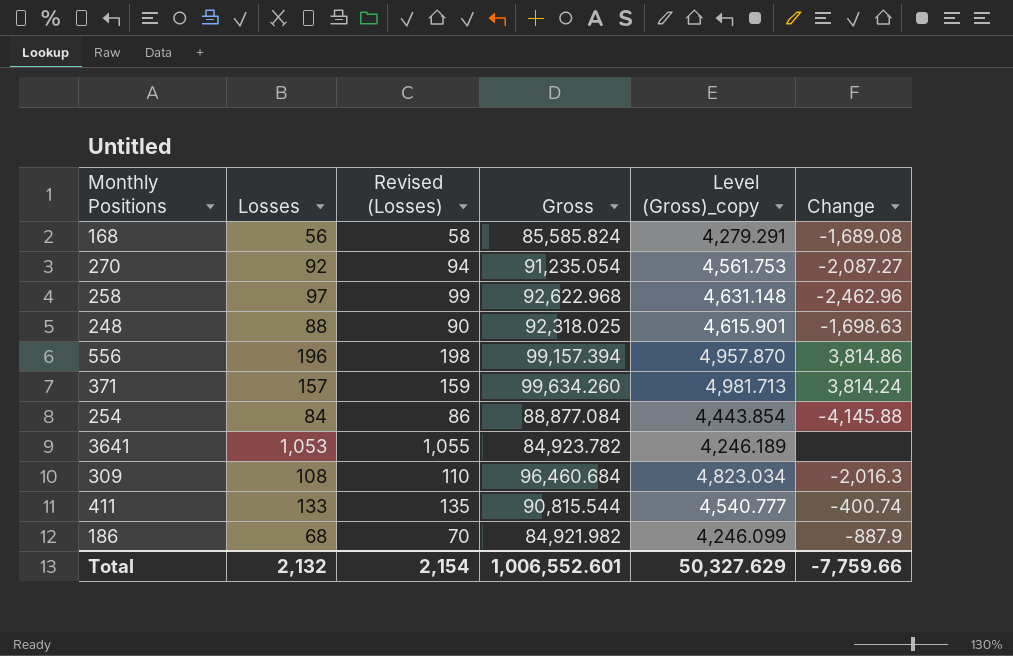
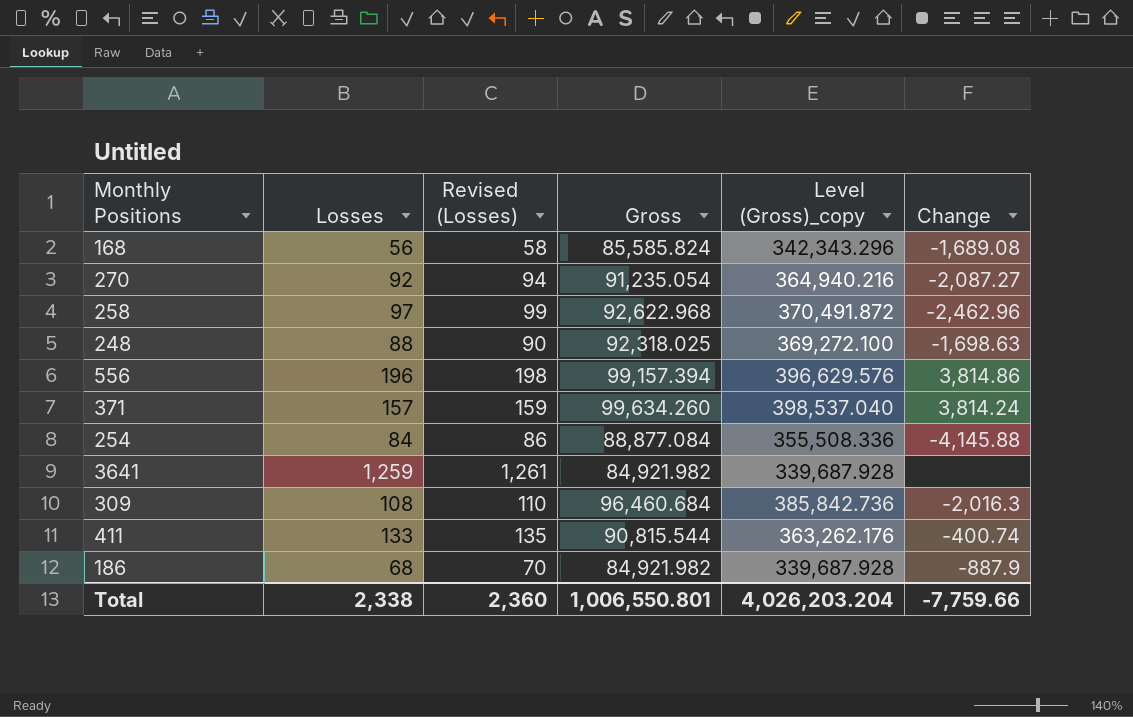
column Level (Gross)_copy | formula: [Gross] * 0.05 -> [Gross] * 4
3641 | Losses: 1,053 -> 1,259
3641 | Revised (Losses): 1,055 -> 1,261
3641 | Gross: 84,923.782 -> 84,921.982
Total | Losses: 2,132 -> 2,338
Total | Revised (Losses): 2,154 -> 2,360
Total | Gross: 1,006,552.601 -> 1,006,550.801
Total | Level (Gross)_copy: 50,327.629 -> 4,026,203.204

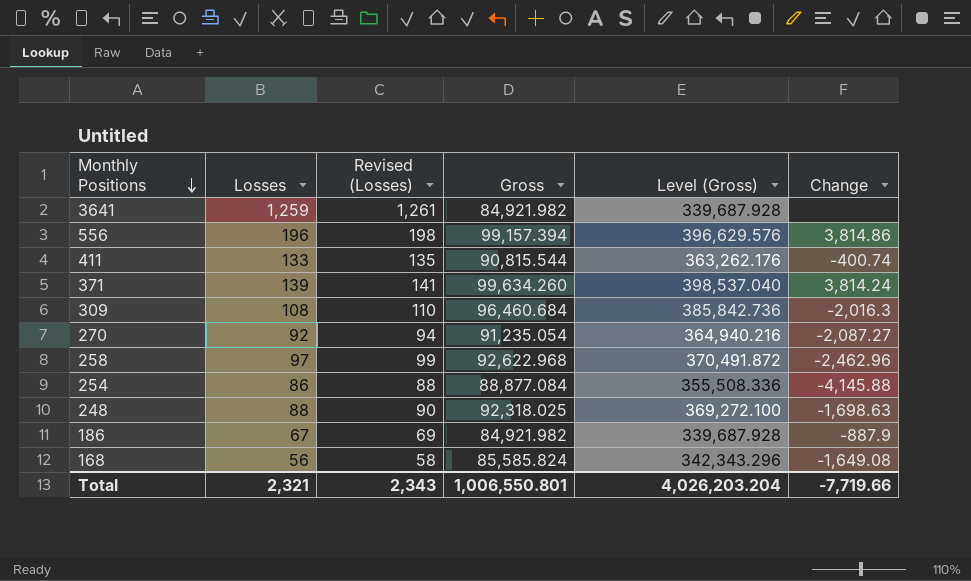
row order: none -> Monthly Positions descending
column name: Level (Gross)_copy -> Level (Gross)
371 | Losses: 157 -> 139
371 | Revised (Losses): 159 -> 141
254 | Losses: 84 -> 86
254 | Revised (Losses): 86 -> 88
186 | Losses: 68 -> 67
186 | Revised (Losses): 70 -> 69
168 | Change: -1,689.08 -> -1,649.08
Total | Losses: 2,338 -> 2,321
Total | Revised (Losses): 2,360 -> 2,343
Total | Change: -7,759.66 -> -7,719.66

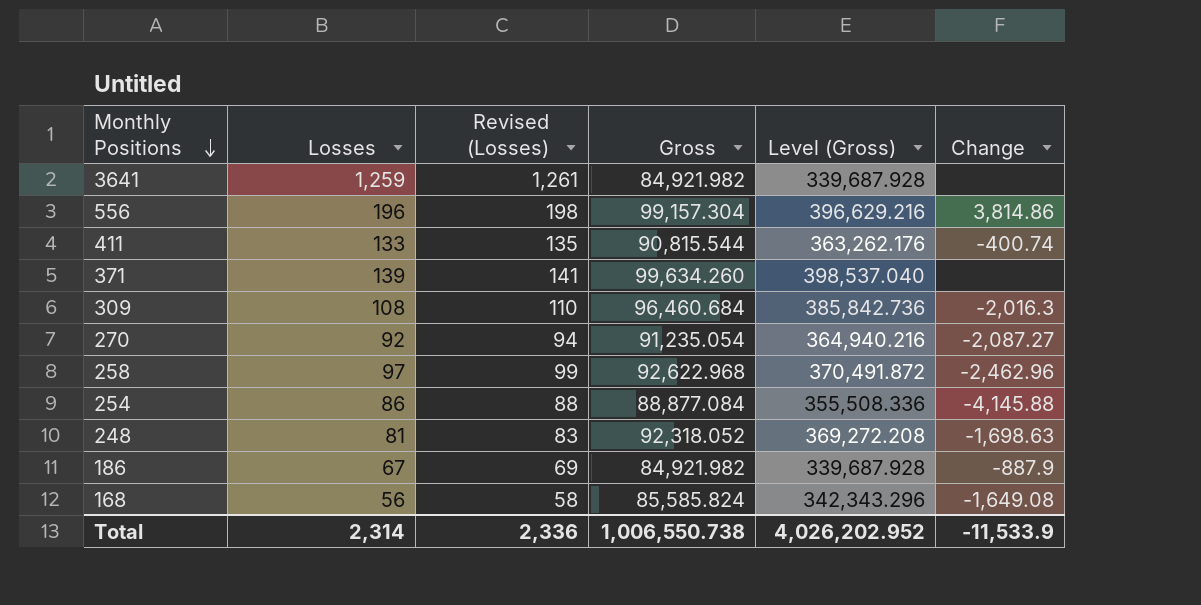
556 | Gross: 99,157.394 -> 99,157.304
556 | Level (Gross): 396,629.576 -> 396,629.216
371 | Change: 3,814.24 -> none
248 | Losses: 88 -> 81
248 | Revised (Losses): 90 -> 83
248 | Gross: 92,318.025 -> 92,318.052
248 | Level (Gross): 369,272.100 -> 369,272.208
Total | Losses: 2,321 -> 2,314
Total | Revised (Losses): 2,343 -> 2,336
Total | Gross: 1,006,550.801 -> 1,006,550.738
Total | Level (Gross): 4,026,203.204 -> 4,026,202.952
Total | Change: -7,719.66 -> -11,533.9

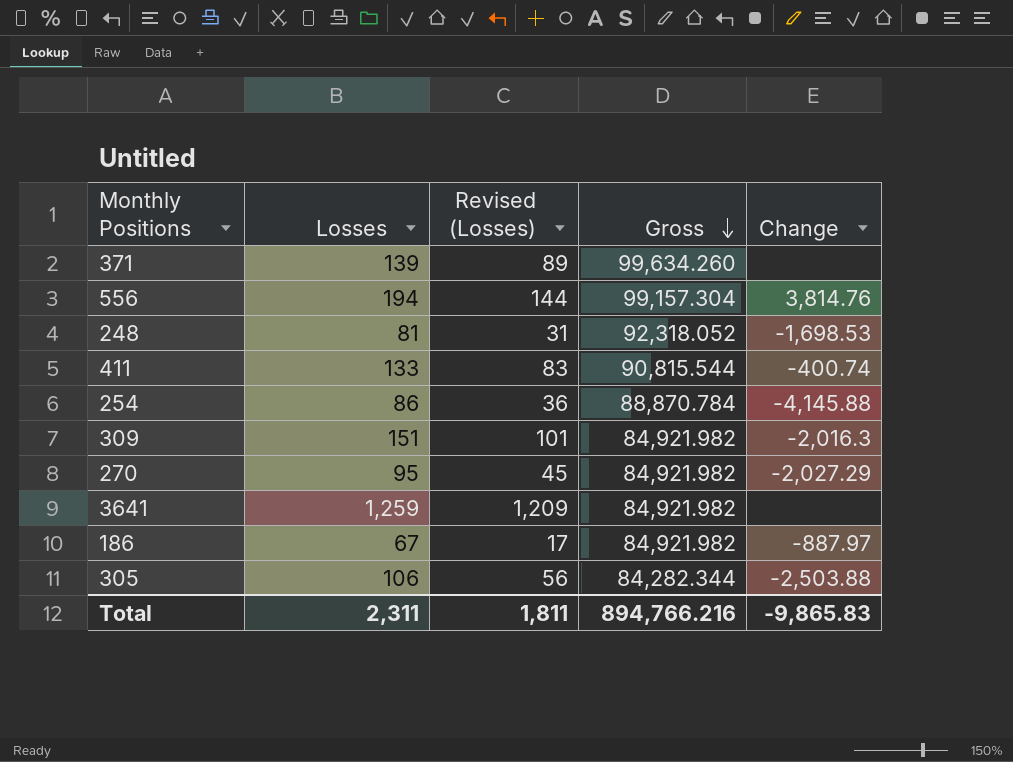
row order: Monthly Positions descending -> Gross descending
column Level (Gross) | formula: [Gross] * 4 -> none
column Revised (Losses) | formula: [Losses] + 2 -> [Losses] - 50
row 258: 97 | 99 | 92,622.968 | 370,491.872 | -2,462.96 -> none
row 168: 56 | 58 | 85,585.824 | 342,343.296 | -1,649.08 -> none
556 | Losses: 196 -> 194
556 | Change: 3,814.86 -> 3,814.76
248 | Change: -1,698.63 -> -1,698.53
254 | Gross: 88,877.084 -> 88,870.784
309 | Losses: 108 -> 151
309 | Gross: 96,460.684 -> 84,921.982
270 | Losses: 92 -> 95
270 | Gross: 91,235.054 -> 84,921.982
270 | Change: -2,087.27 -> -2,027.29
186 | Change: -887.9 -> -887.97
row 305: none -> 106 | 56 | 84,282.344 | -2,503.88
Total | Losses: 2,314 -> 2,311
Total | Revised (Losses): 2,336 -> 1,811
Total | Gross: 1,006,550.738 -> 894,766.216
Total | Change: -11,533.9 -> -9,865.83

